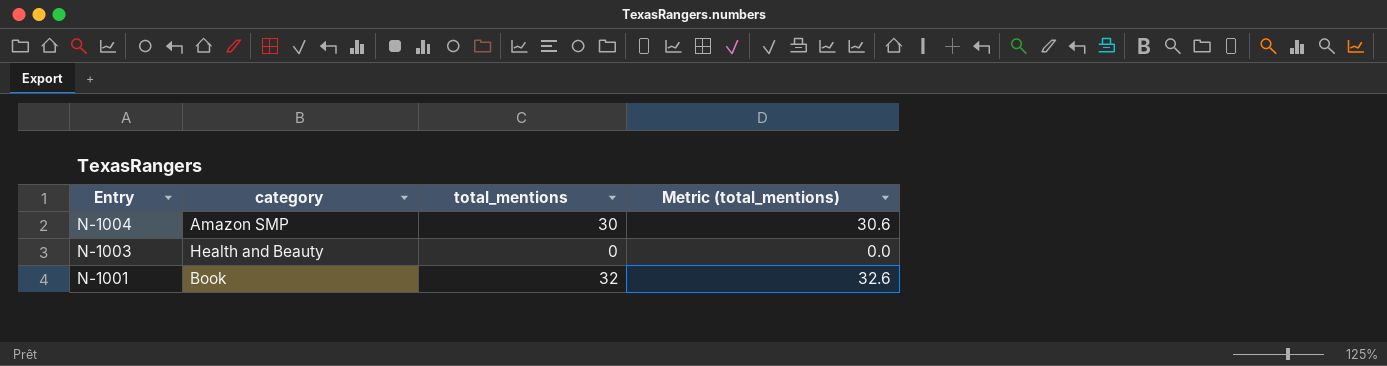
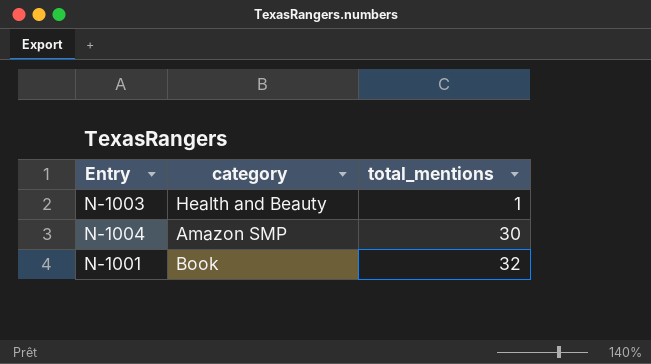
row order: Entry descending -> total_mentions ascending
column Metric (total_mentions) | formula: [total_mentions] * 1.02 -> none
N-1003 | total_mentions: 0 -> 1

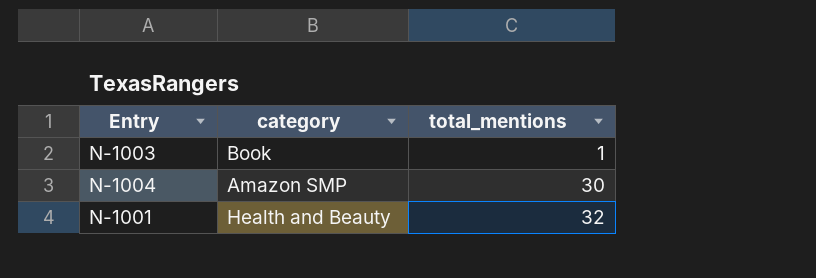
N-1003 | category: Health and Beauty -> Book
N-1001 | category: Book -> Health and Beauty

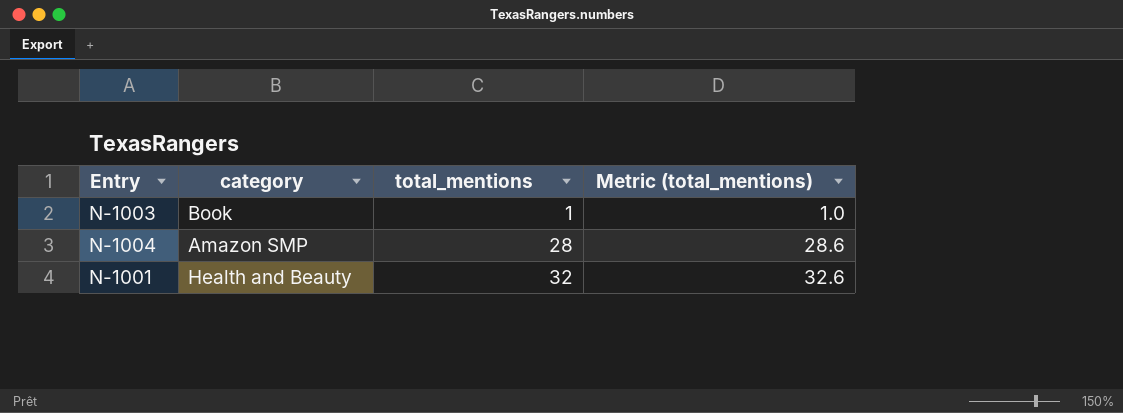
column Metric (total_mentions) | formula: none -> [total_mentions] * 1.02
N-1004 | total_mentions: 30 -> 28

